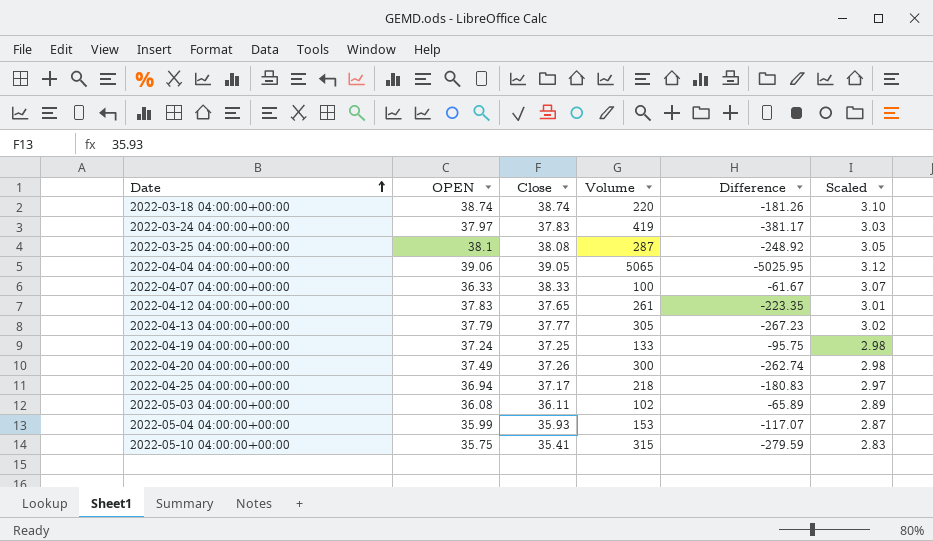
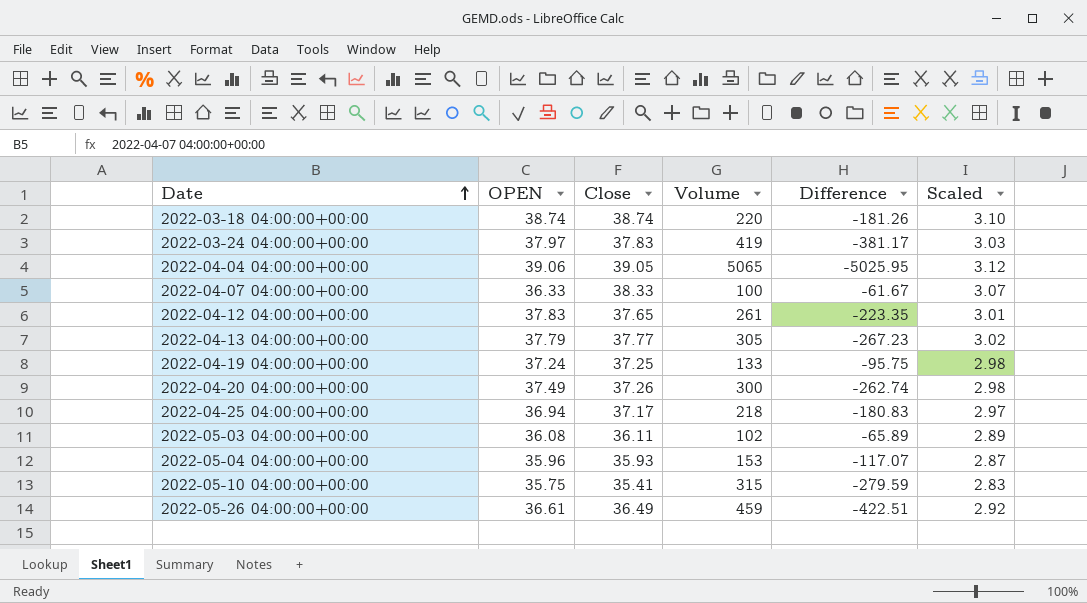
row 2022-03-25 04:00:00+00:00: 38.1 | 38.08 | 287 | -248.92 | 3.05 -> none
2022-05-04 04:00:00+00:00 | OPEN: 35.99 -> 35.96
row 2022-05-26 04:00:00+00:00: none -> 36.61 | 36.49 | 459 | -422.51 | 2.92

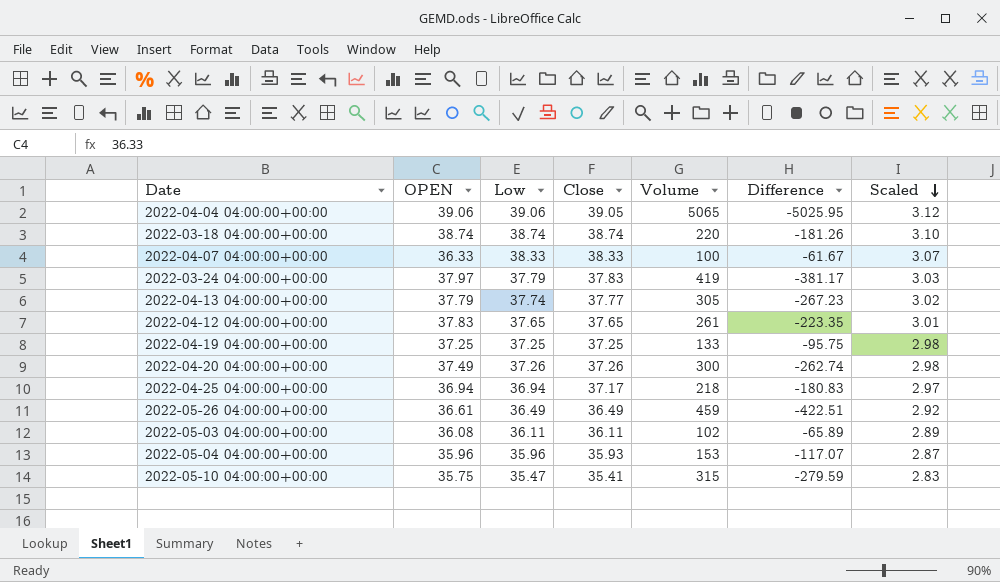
row order: Date ascending -> Scaled descending
column Low | position: none -> 3
2022-04-19 04:00:00+00:00 | OPEN: 37.24 -> 37.25

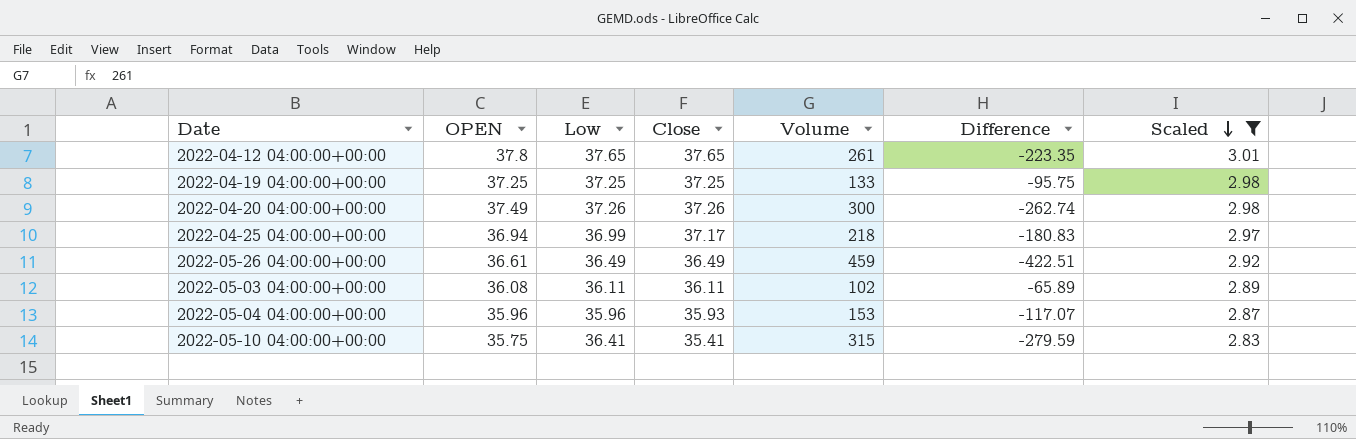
filter: none -> Scaled <= 3.01
2022-04-12 04:00:00+00:00 | OPEN: 37.83 -> 37.8
2022-04-25 04:00:00+00:00 | Low: 36.94 -> 36.99
2022-05-10 04:00:00+00:00 | Low: 35.47 -> 36.41

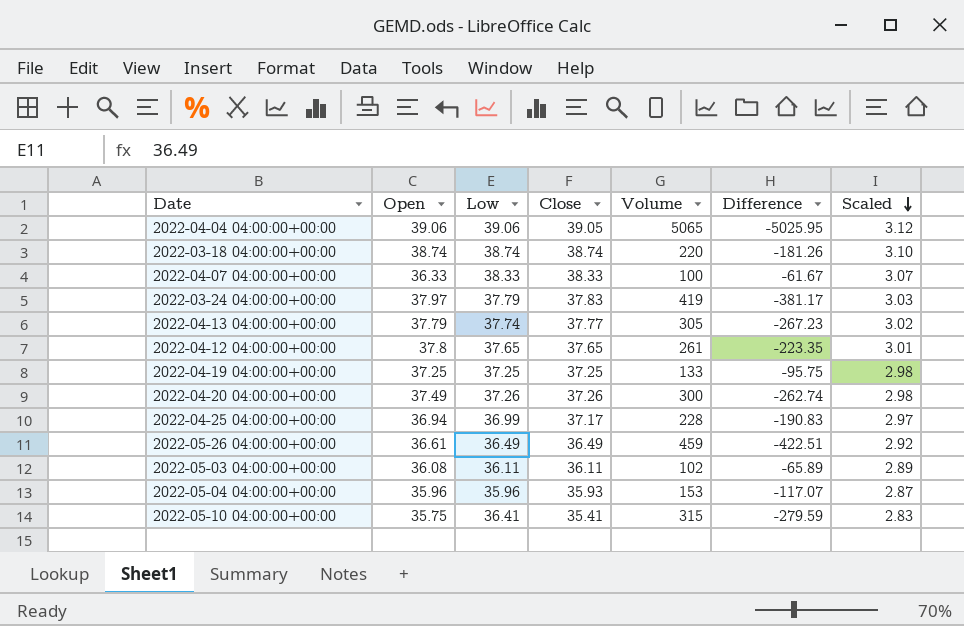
filter: Scaled <= 3.01 -> none
column name: OPEN -> Open
2022-04-25 04:00:00+00:00 | Volume: 218 -> 228
2022-04-25 04:00:00+00:00 | Difference: -180.83 -> -190.83

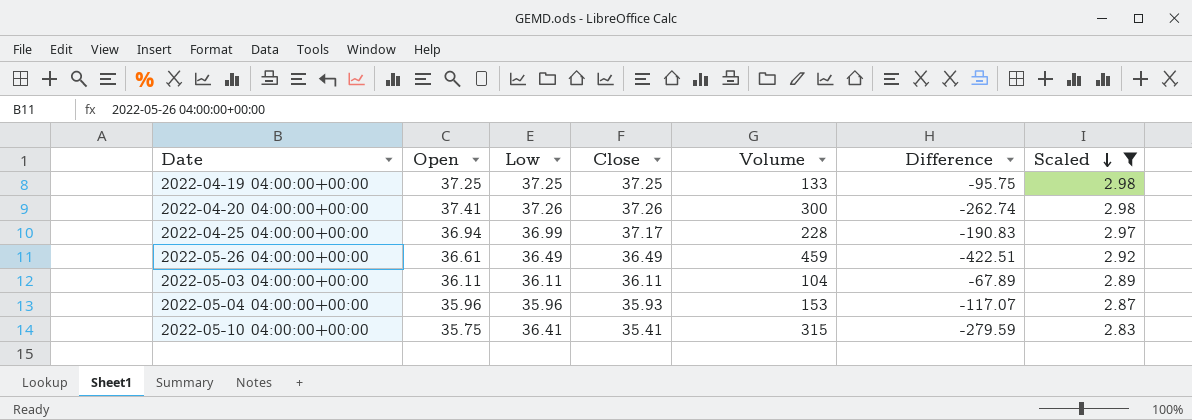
filter: none -> Scaled <= 2.98
2022-04-20 04:00:00+00:00 | Open: 37.49 -> 37.41
2022-05-03 04:00:00+00:00 | Open: 36.08 -> 36.11
2022-05-03 04:00:00+00:00 | Volume: 102 -> 104
2022-05-03 04:00:00+00:00 | Difference: -65.89 -> -67.89

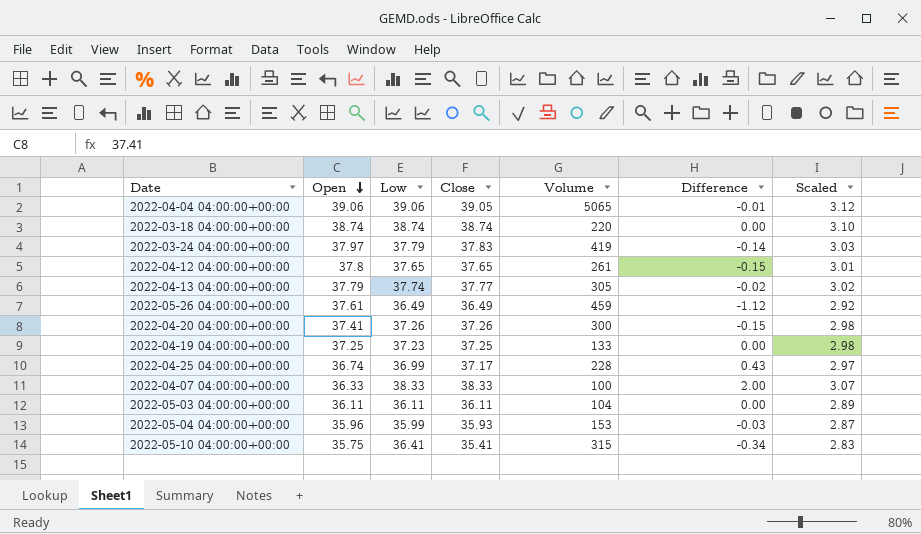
filter: Scaled <= 2.98 -> none
row order: Scaled descending -> Open descending
column Difference | formula: [Close] - [Volume] -> [Close] - [Open]
2022-05-26 04:00:00+00:00 | Open: 36.61 -> 37.61
2022-04-19 04:00:00+00:00 | Low: 37.25 -> 37.23
2022-04-25 04:00:00+00:00 | Open: 36.94 -> 36.74
2022-05-04 04:00:00+00:00 | Low: 35.96 -> 35.99

